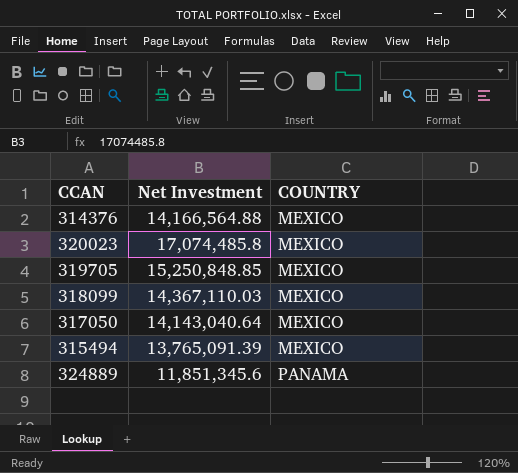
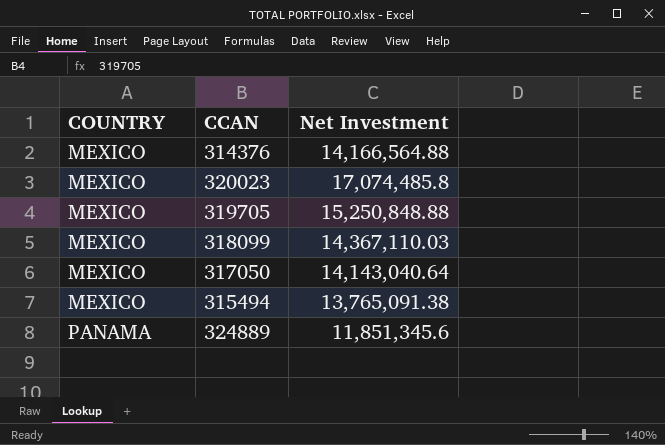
column COUNTRY | position: 3 -> 1
319705 | Net Investment: 15,250,848.85 -> 15,250,848.88
315494 | Net Investment: 13,765,091.39 -> 13,765,091.38

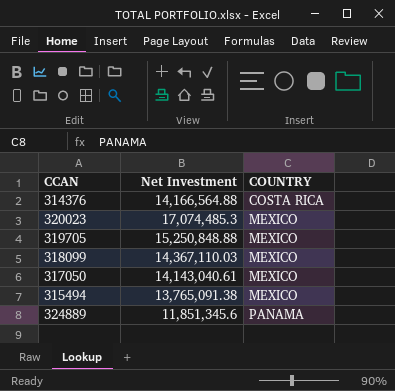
column COUNTRY | position: 1 -> 3
314376 | COUNTRY: MEXICO -> COSTA RICA
320023 | Net Investment: 17,074,485.8 -> 17,074,485.3
317050 | Net Investment: 14,143,040.64 -> 14,143,040.61

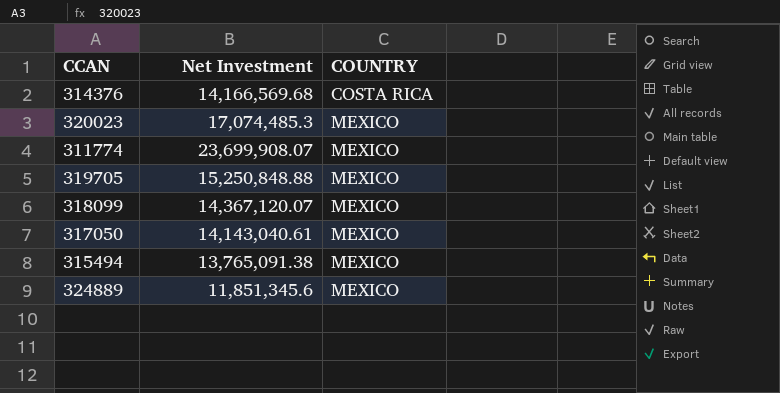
314376 | Net Investment: 14,166,564.88 -> 14,166,569.68
row 311774: none -> 23,699,908.07 | MEXICO
318099 | Net Investment: 14,367,110.03 -> 14,367,120.07
324889 | COUNTRY: PANAMA -> MEXICO

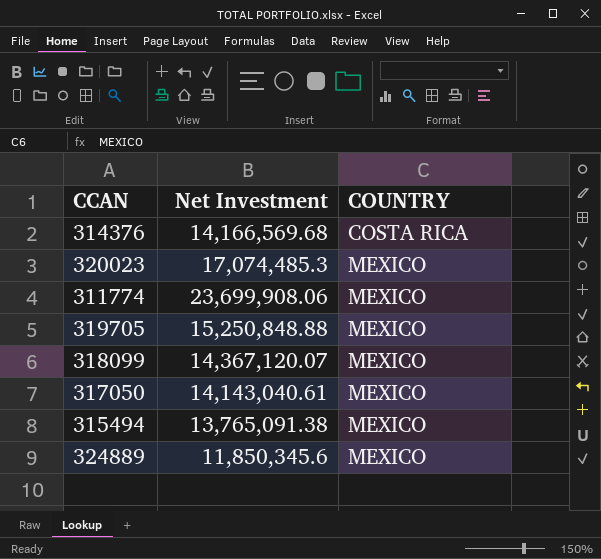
311774 | Net Investment: 23,699,908.07 -> 23,699,908.06
324889 | Net Investment: 11,851,345.6 -> 11,850,345.6

